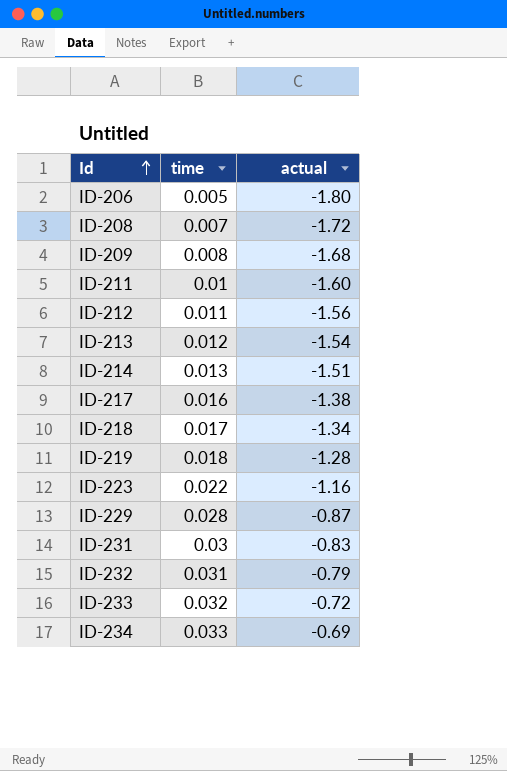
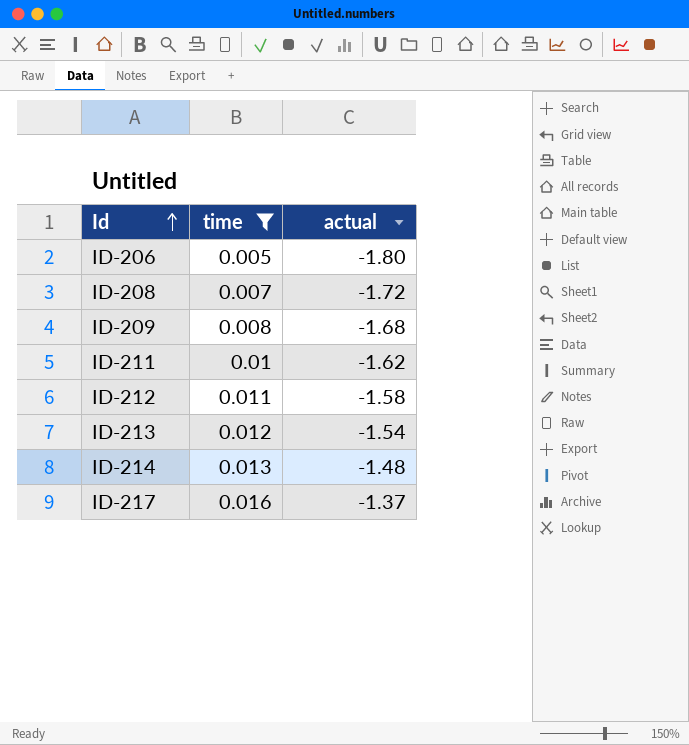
filter: none -> time <= 0.016
ID-211 | actual: -1.60 -> -1.62
ID-212 | actual: -1.56 -> -1.58
ID-214 | actual: -1.51 -> -1.48
ID-217 | actual: -1.38 -> -1.37

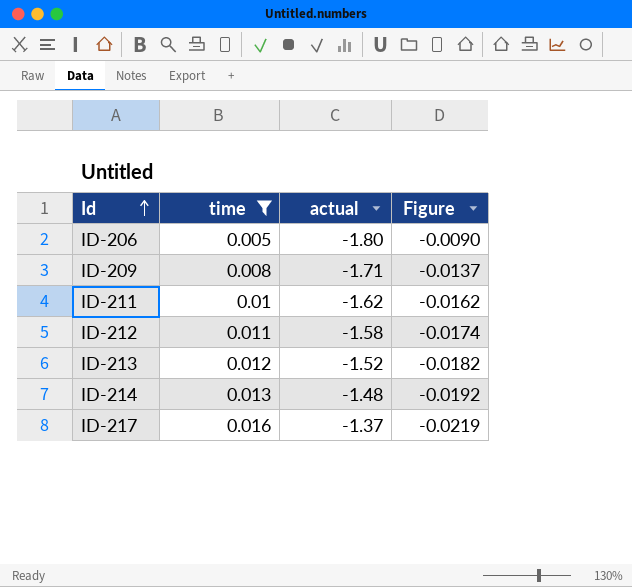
column Figure | formula: none -> [time] * [actual]
row ID-208: 0.007 | -1.72 -> none
ID-209 | actual: -1.68 -> -1.71
ID-213 | actual: -1.54 -> -1.52

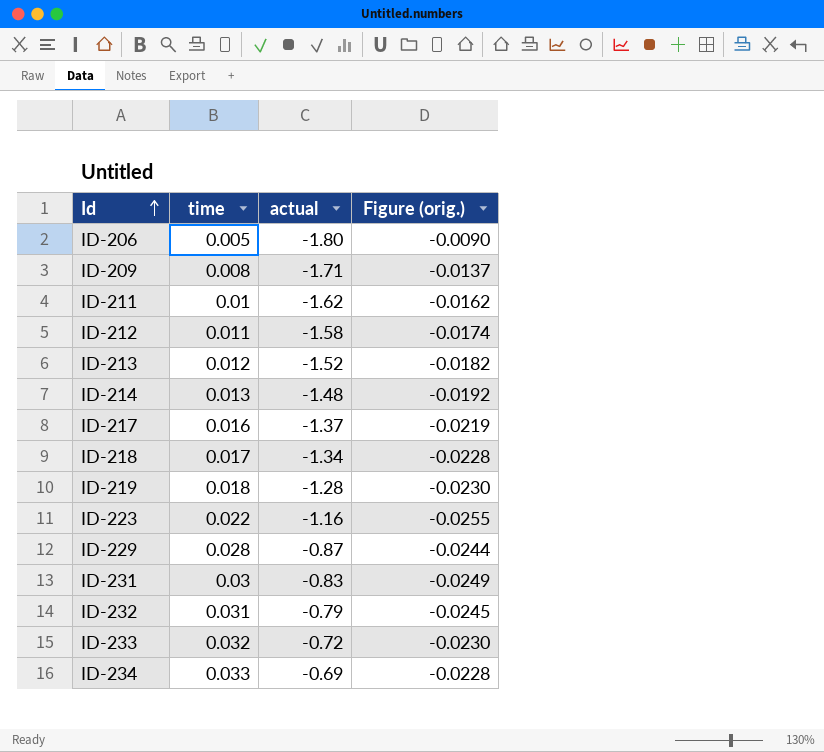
filter: time <= 0.016 -> none
column name: Figure -> Figure (orig.)

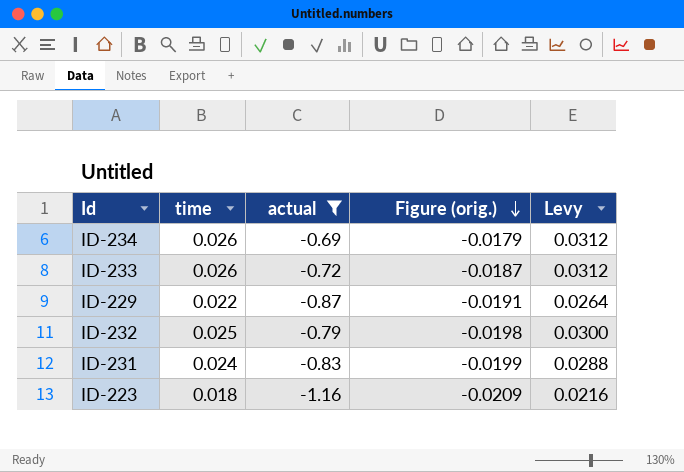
filter: none -> actual >= -1.16
row order: Id ascending -> Figure (orig.) descending
column Levy | formula: none -> [time] * 1.2
ID-234 | time: 0.033 -> 0.026
ID-234 | Figure (orig.): -0.0228 -> -0.0179
ID-233 | time: 0.032 -> 0.026
ID-233 | Figure (orig.): -0.0230 -> -0.0187
ID-229 | time: 0.028 -> 0.022
ID-229 | Figure (orig.): -0.0244 -> -0.0191
ID-232 | time: 0.031 -> 0.025
ID-232 | Figure (orig.): -0.0245 -> -0.0198
ID-231 | time: 0.03 -> 0.024
ID-231 | Figure (orig.): -0.0249 -> -0.0199
ID-223 | time: 0.022 -> 0.018
ID-223 | Figure (orig.): -0.0255 -> -0.0209

